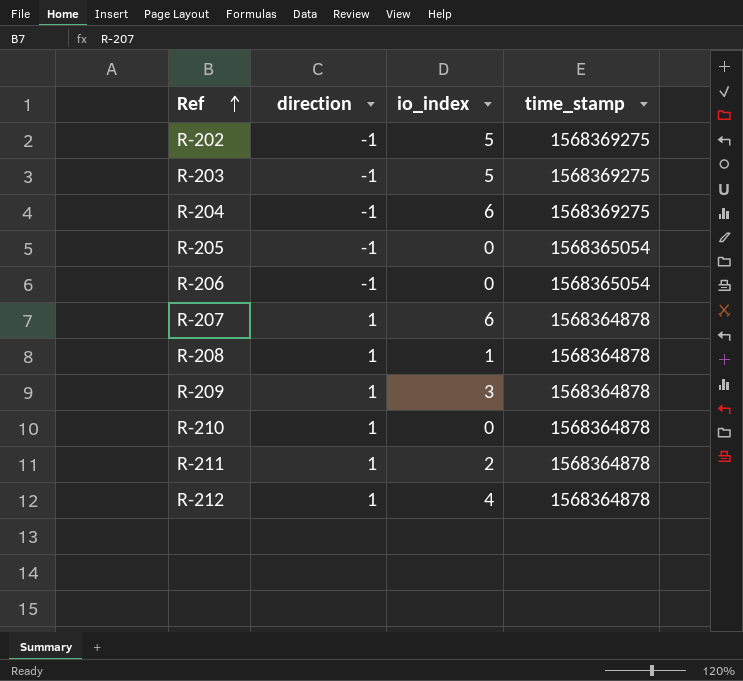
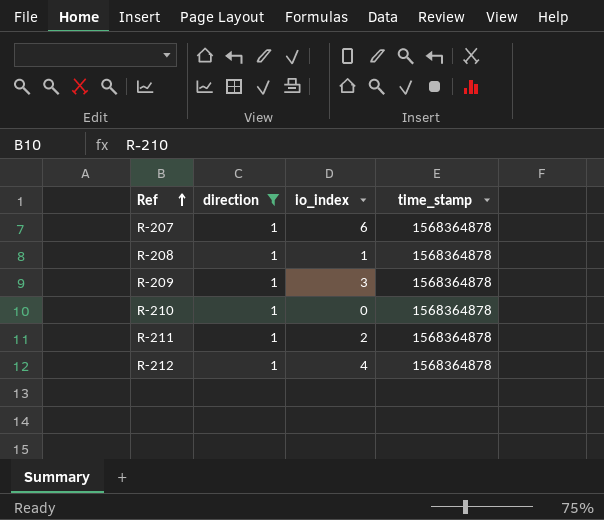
filter: none -> direction = 1

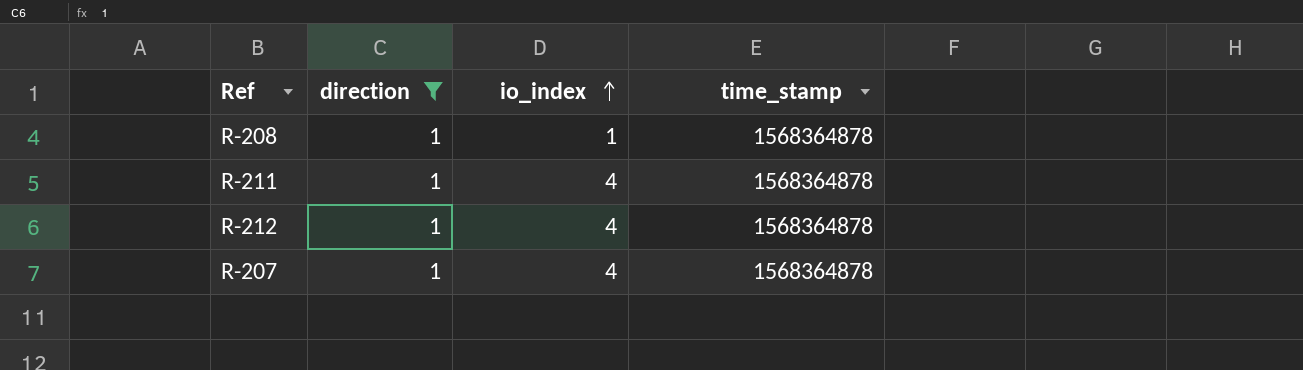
row order: Ref ascending -> io_index ascending
row R-209: 1 | 3 | 1568364878 -> none
row R-210: 1 | 0 | 1568364878 -> none
R-211 | io_index: 2 -> 4
R-207 | io_index: 6 -> 4

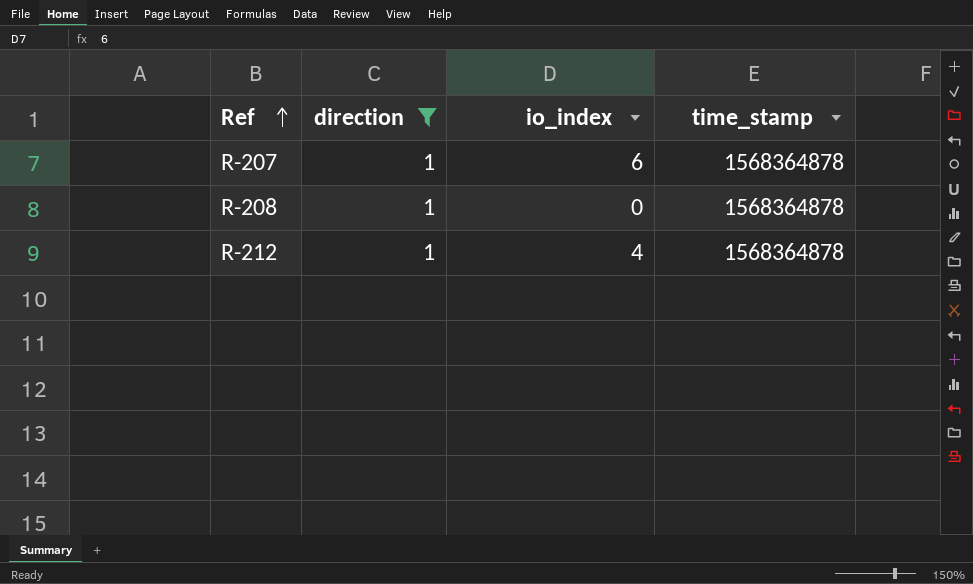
row order: io_index ascending -> Ref ascending
row R-211: 1 | 4 | 1568364878 -> none
R-207 | io_index: 4 -> 6
R-208 | io_index: 1 -> 0

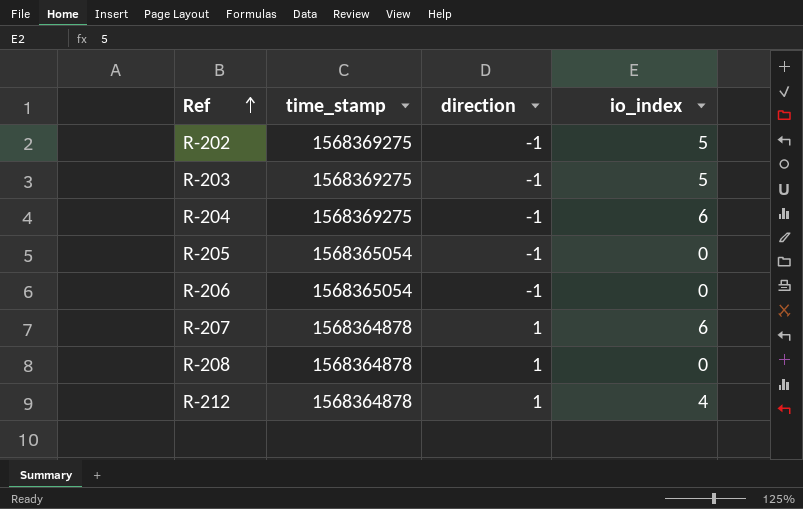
filter: direction = 1 -> none
column time_stamp | position: 4 -> 2

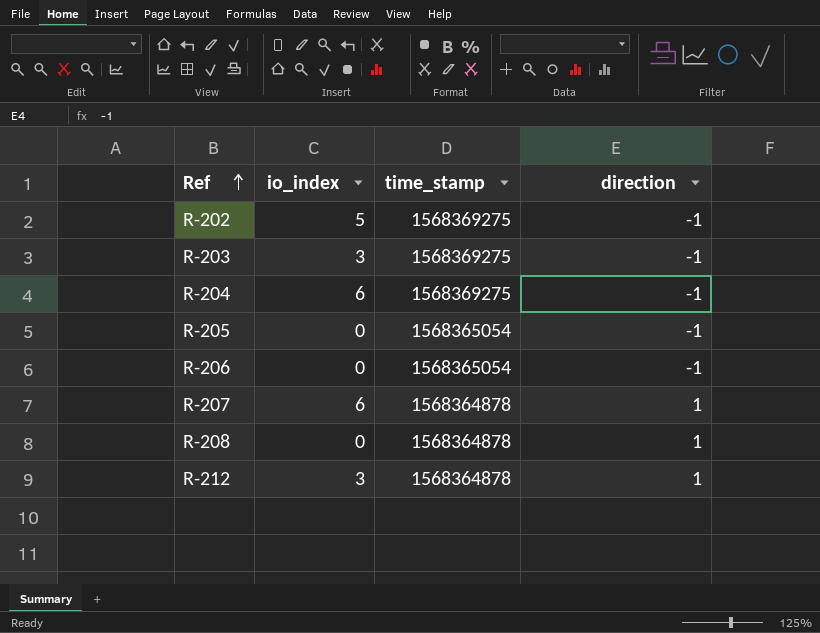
column io_index | position: 4 -> 2
R-203 | io_index: 5 -> 3
R-212 | io_index: 4 -> 3

